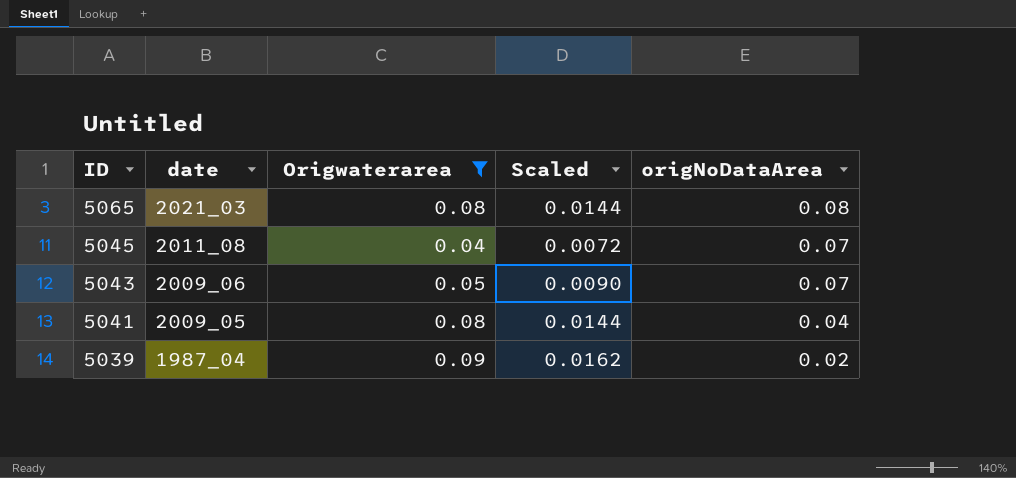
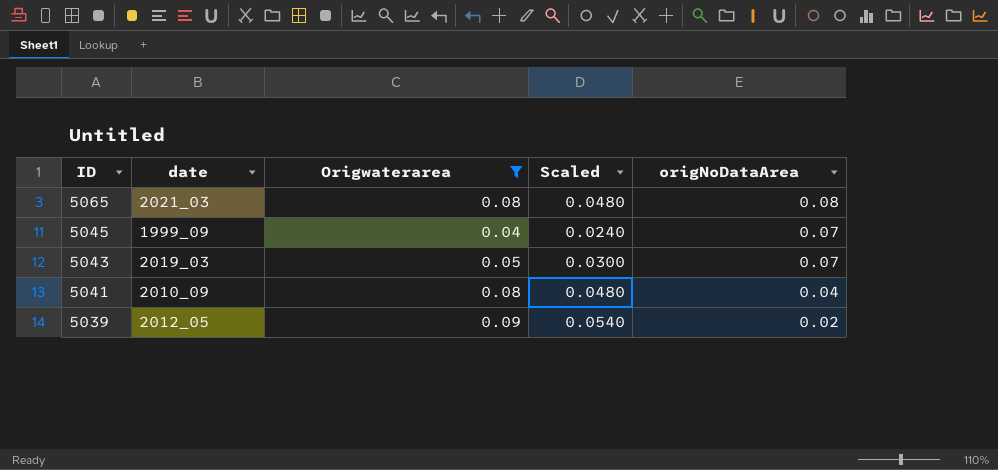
column Scaled | formula: [Origwaterarea] * 0.18 -> [Origwaterarea] * 0.6
5045 | date: 2011_08 -> 1999_09
5043 | date: 2009_06 -> 2019_03
5041 | date: 2009_05 -> 2010_09
5039 | date: 1987_04 -> 2012_05

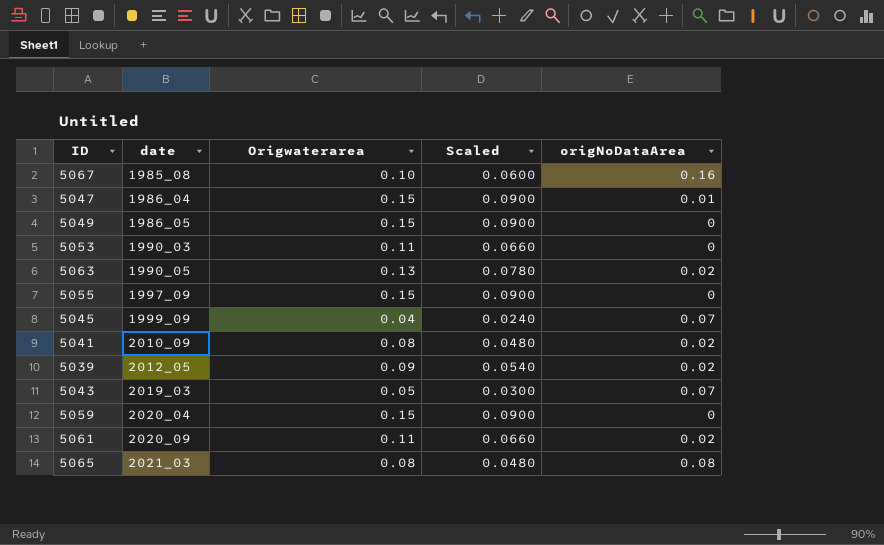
filter: Origwaterarea <= 0.09 -> none
row order: ID descending -> date ascending
5041 | origNoDataArea: 0.04 -> 0.02

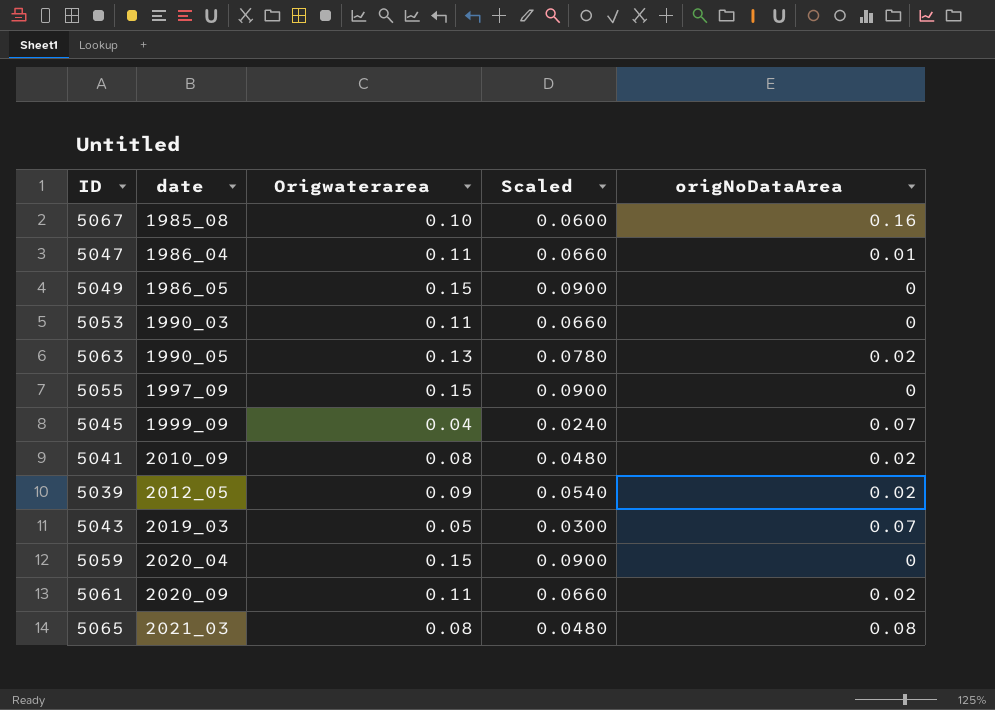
5047 | Origwaterarea: 0.15 -> 0.11
5047 | Scaled: 0.0900 -> 0.0660

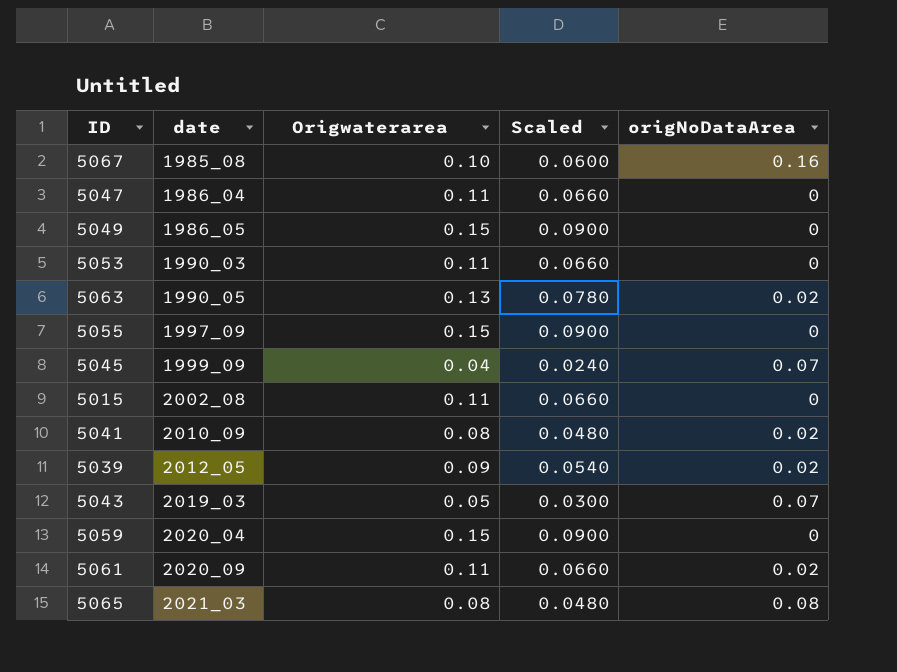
5047 | origNoDataArea: 0.01 -> 0
row 5015: none -> 2002_08 | 0.11 | 0.0660 | 0

